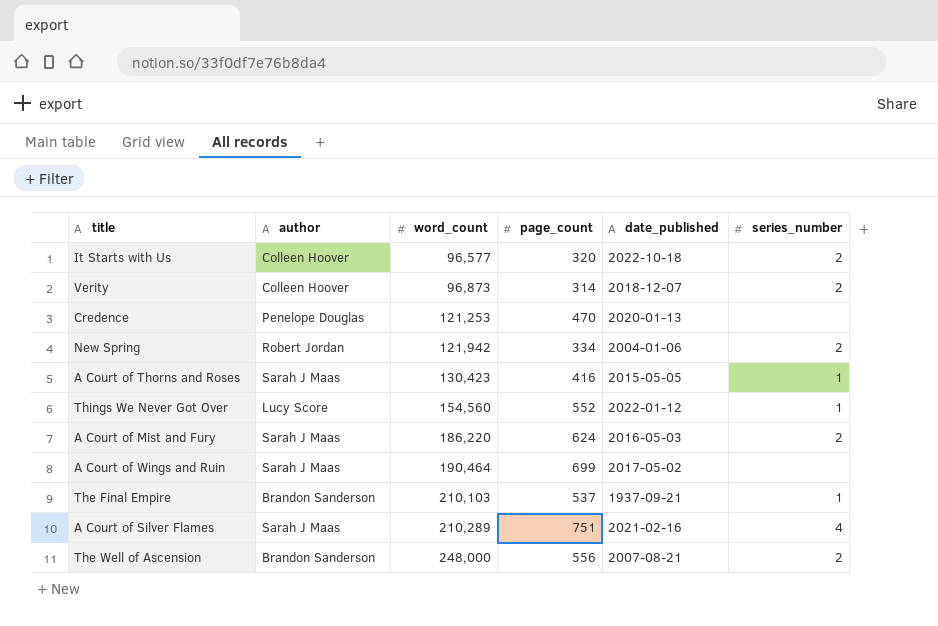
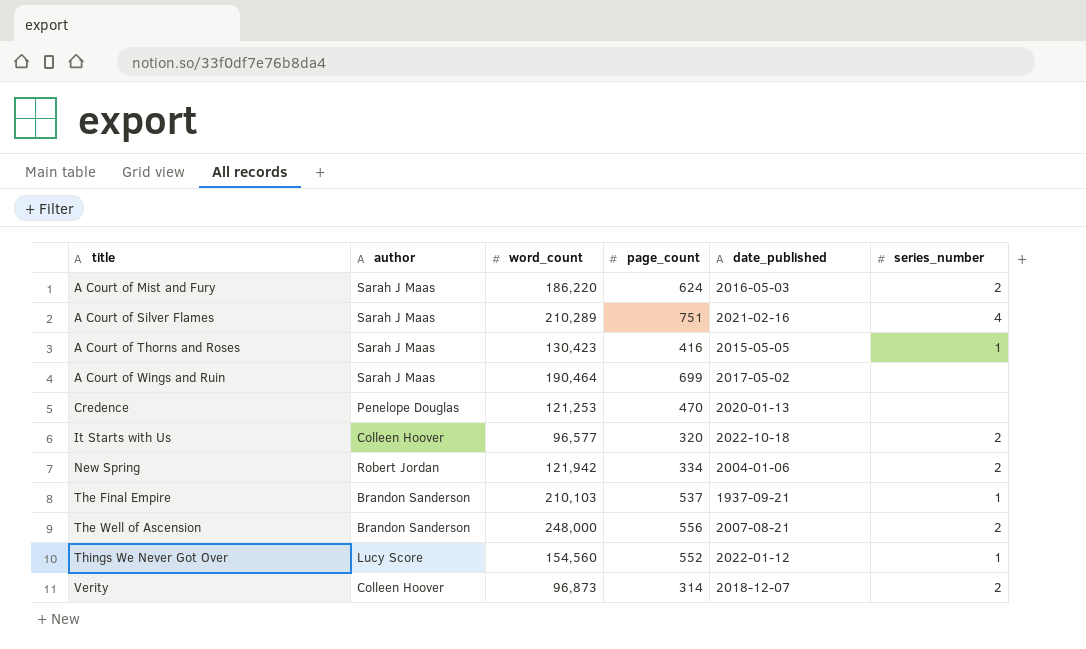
row order: word_count ascending -> title ascending

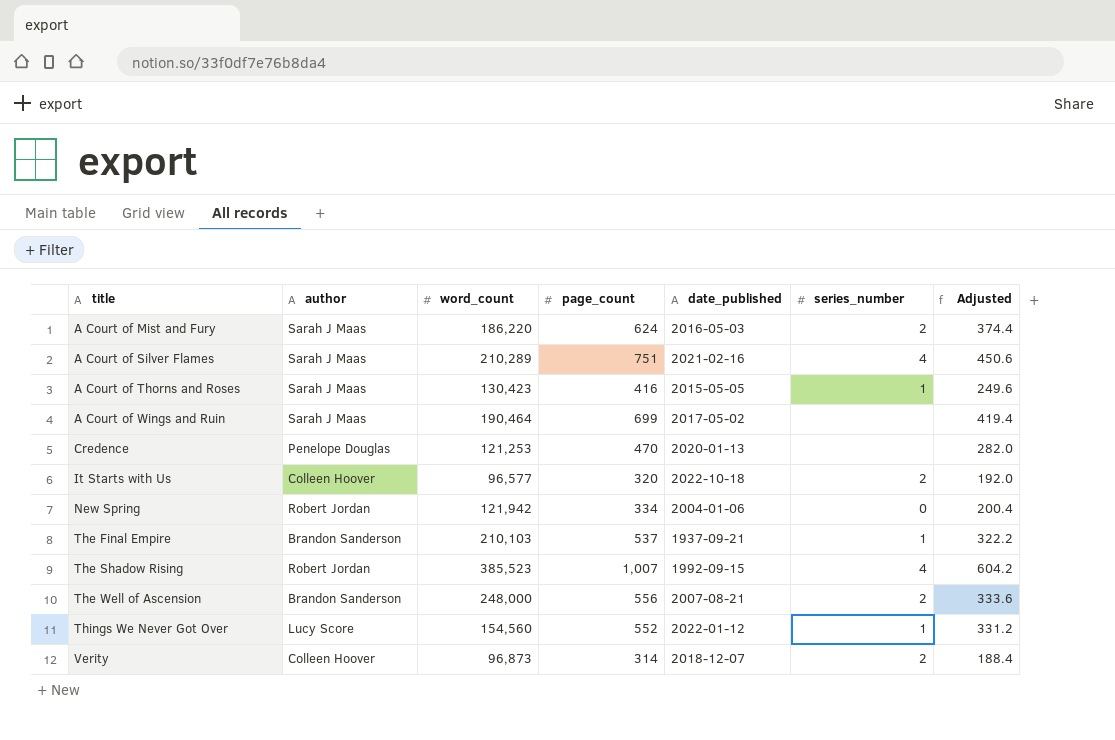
column Adjusted | formula: none -> [page_count] * 0.6
New Spring | series_number: 2 -> 0
row The Shadow Rising: none -> Robert Jordan | 385,523 | 1,007 | 1992-09-15 | 4 | 604.2

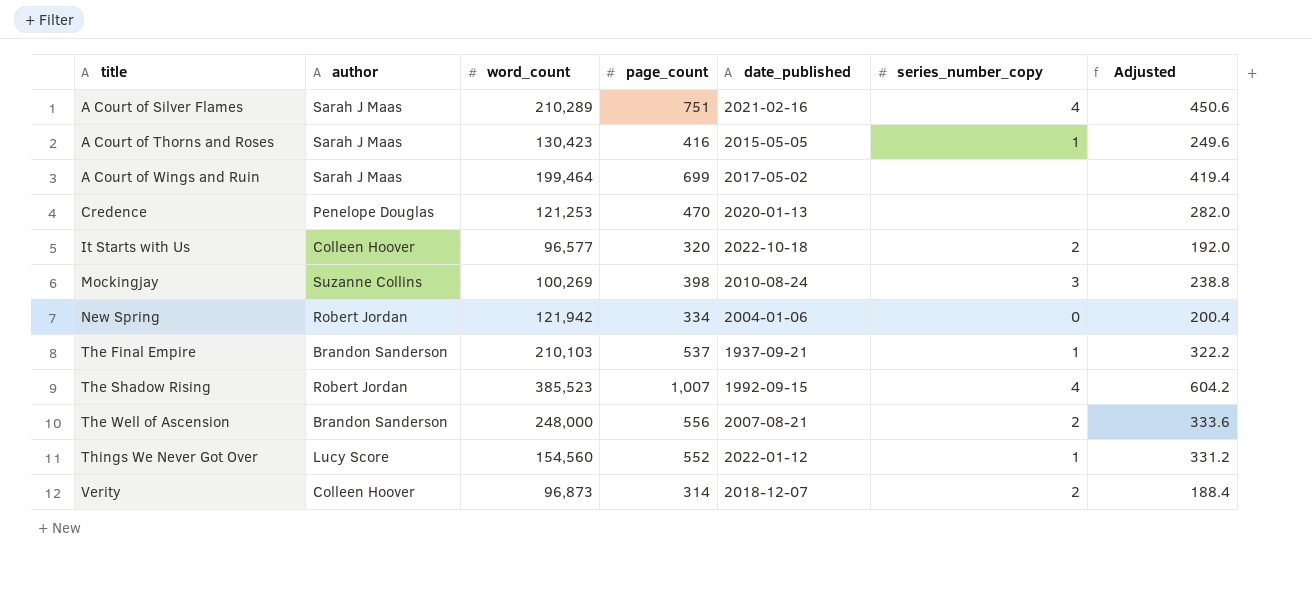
column name: series_number -> series_number_copy
row A Court of Mist and Fury: Sarah J Maas | 186,220 | 624 | 2016-05-03 | 2 | 374.4 -> none
A Court of Wings and Ruin | word_count: 190,464 -> 199,464
row Mockingjay: none -> Suzanne Collins | 100,269 | 398 | 2010-08-24 | 3 | 238.8

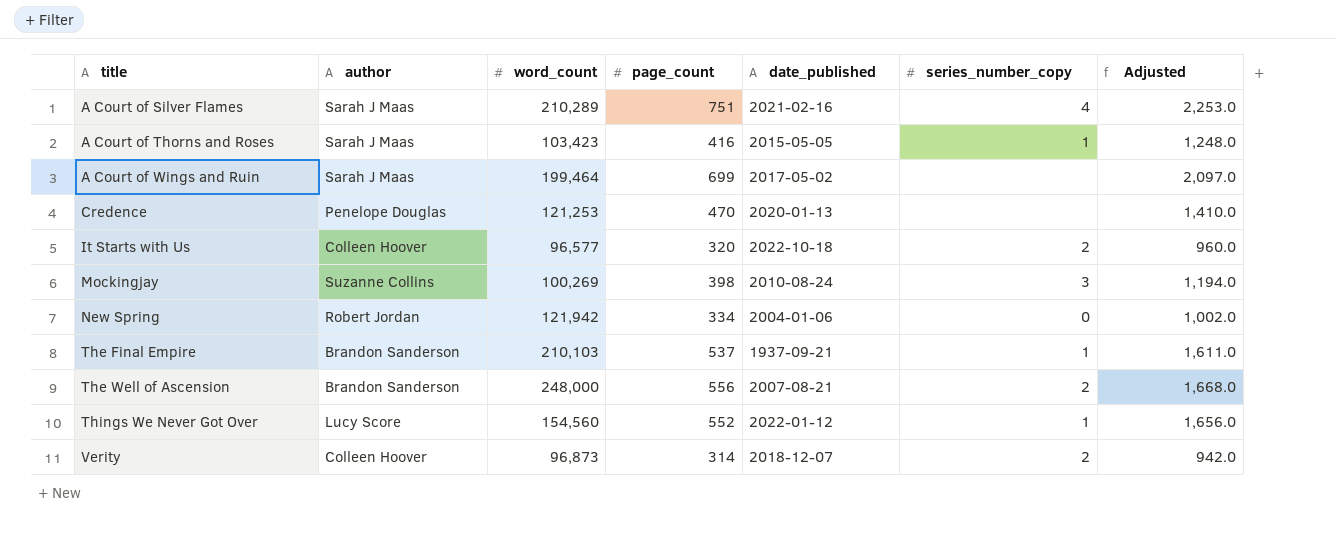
column Adjusted | formula: [page_count] * 0.6 -> [page_count] * 3
row The Shadow Rising: Robert Jordan | 385,523 | 1,007 | 1992-09-15 | 4 | 604.2 -> none
A Court of Thorns and Roses | word_count: 130,423 -> 103,423

